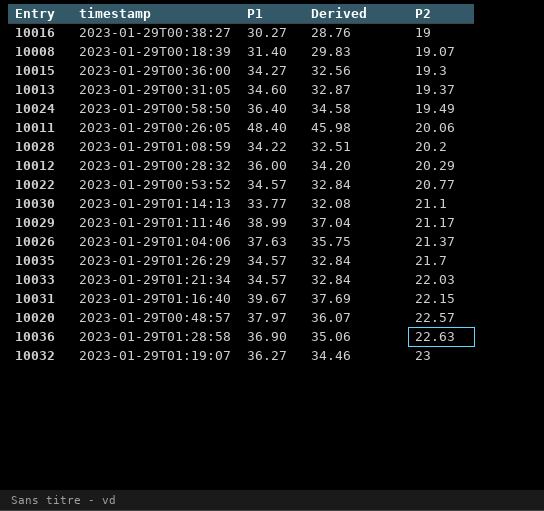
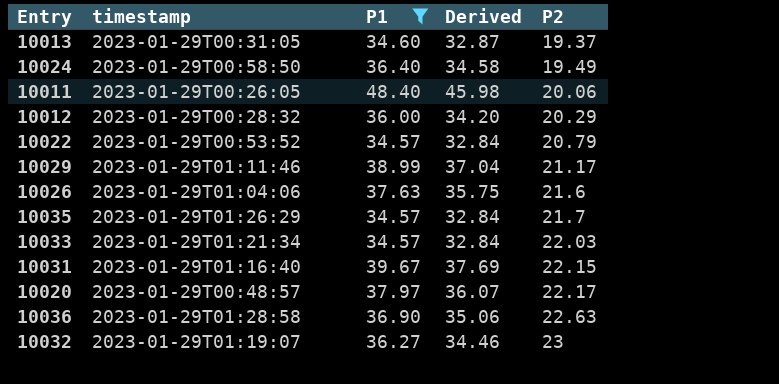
filter: none -> P1 >= 34.57
10022 | P2: 20.77 -> 20.79
10026 | P2: 21.37 -> 21.6
10020 | P2: 22.57 -> 22.17

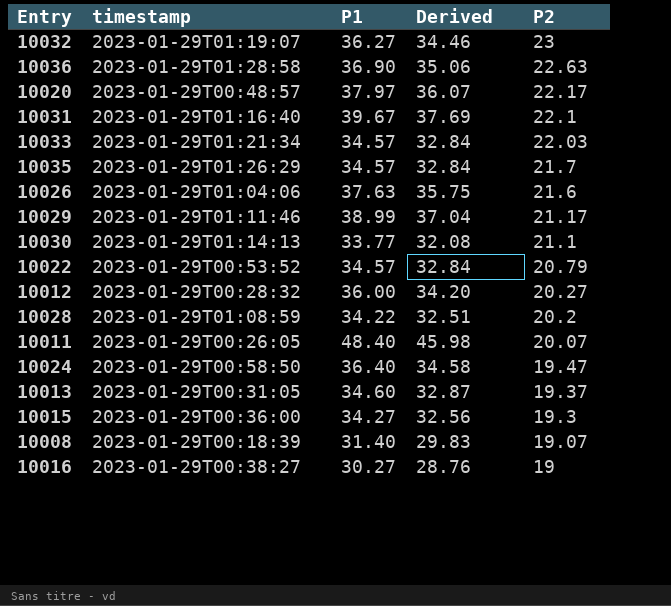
filter: P1 >= 34.57 -> none
row order: P2 ascending -> P2 descending
10031 | P2: 22.15 -> 22.1
10012 | P2: 20.29 -> 20.27
10011 | P2: 20.06 -> 20.07
10024 | P2: 19.49 -> 19.47

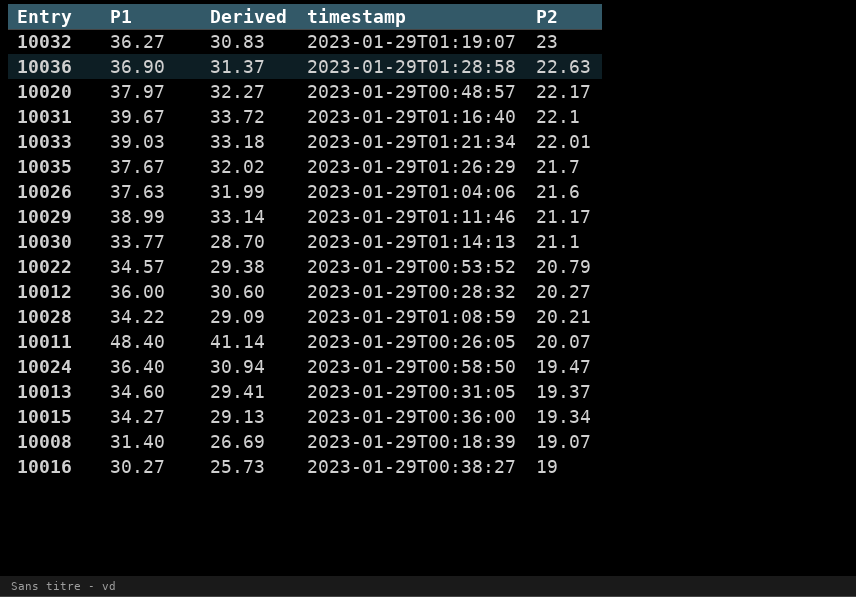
column Derived | formula: [P1] * 0.95 -> [P1] * 0.85
column timestamp | position: 2 -> 4
10033 | P1: 34.57 -> 39.03
10033 | P2: 22.03 -> 22.01
10035 | P1: 34.57 -> 37.67
10028 | P2: 20.2 -> 20.21
10015 | P2: 19.3 -> 19.34

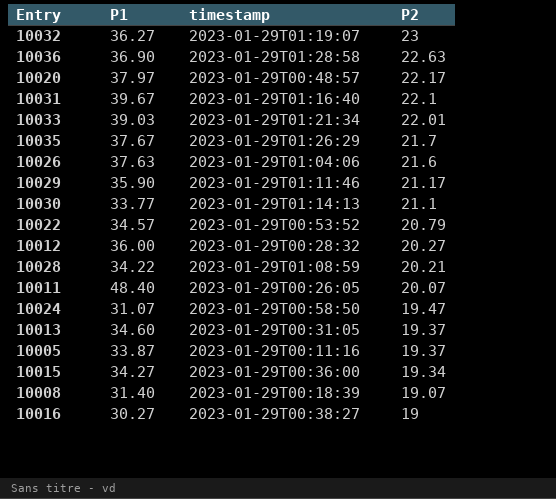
column Derived | formula: [P1] * 0.85 -> none
10029 | P1: 38.99 -> 35.90
10024 | P1: 36.40 -> 31.07
row 10005: none -> 33.87 | 2023-01-29T00:11:16 | 19.37

